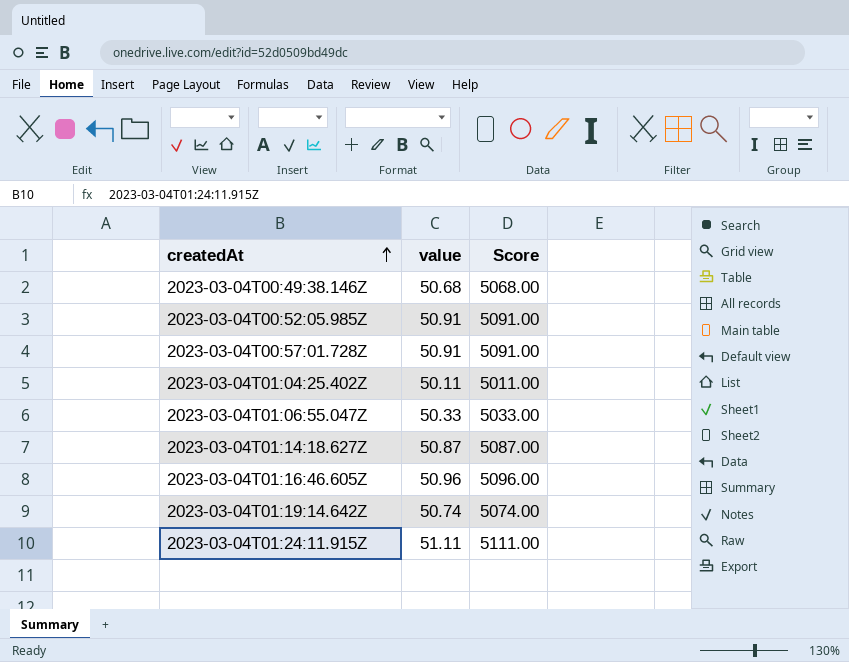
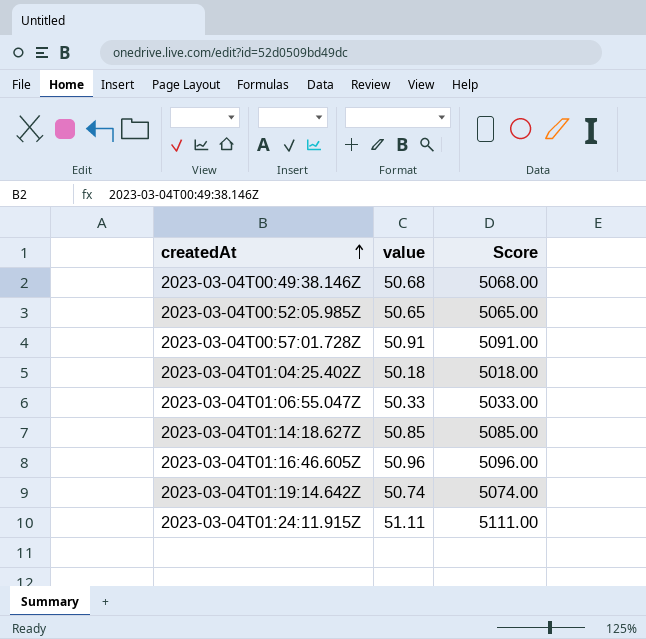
2023-03-04T00:52:05.985Z | value: 50.91 -> 50.65
2023-03-04T00:52:05.985Z | Score: 5091.00 -> 5065.00
2023-03-04T01:04:25.402Z | value: 50.11 -> 50.18
2023-03-04T01:04:25.402Z | Score: 5011.00 -> 5018.00
2023-03-04T01:14:18.627Z | value: 50.87 -> 50.85
2023-03-04T01:14:18.627Z | Score: 5087.00 -> 5085.00

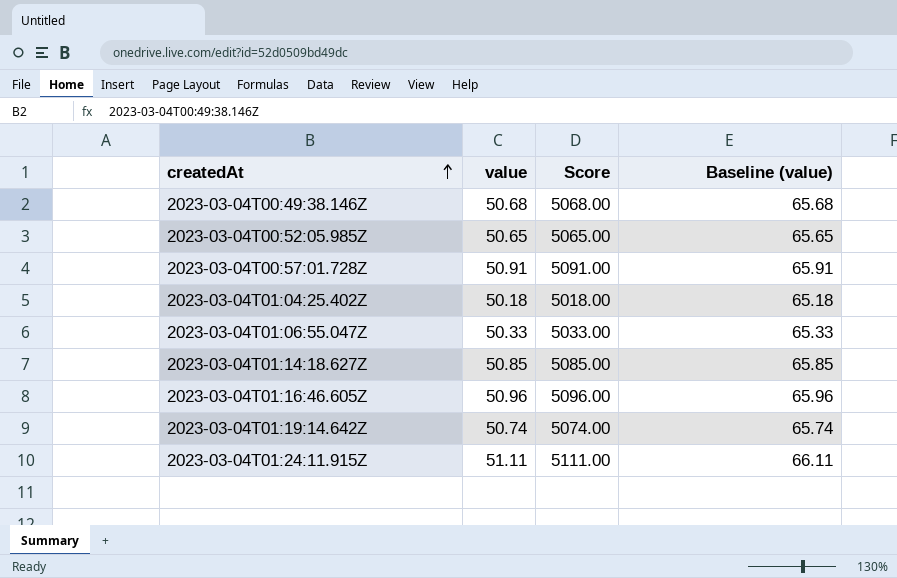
column Baseline (value) | formula: none -> [value] + 15

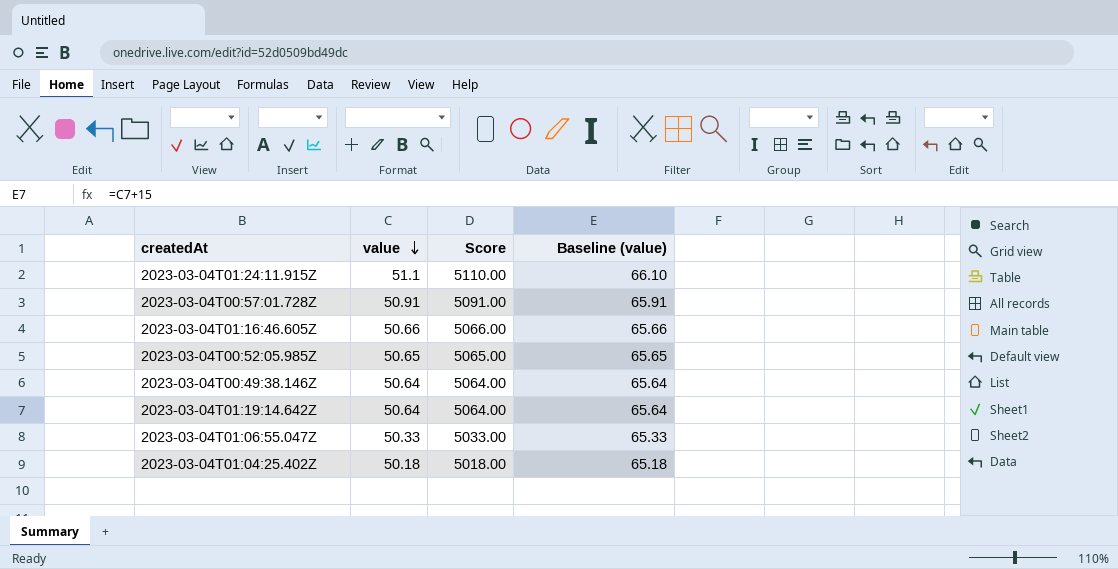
row order: createdAt ascending -> value descending
row 2023-03-04T01:14:18.627Z: 50.85 | 5085.00 | 65.85 -> none
2023-03-04T01:24:11.915Z | value: 51.11 -> 51.1
2023-03-04T01:24:11.915Z | Score: 5111.00 -> 5110.00
2023-03-04T01:24:11.915Z | Baseline (value): 66.11 -> 66.10
2023-03-04T01:16:46.605Z | value: 50.96 -> 50.66
2023-03-04T01:16:46.605Z | Score: 5096.00 -> 5066.00
2023-03-04T01:16:46.605Z | Baseline (value): 65.96 -> 65.66
2023-03-04T00:49:38.146Z | value: 50.68 -> 50.64
2023-03-04T00:49:38.146Z | Score: 5068.00 -> 5064.00
2023-03-04T00:49:38.146Z | Baseline (value): 65.68 -> 65.64
2023-03-04T01:19:14.642Z | value: 50.74 -> 50.64
2023-03-04T01:19:14.642Z | Score: 5074.00 -> 5064.00
2023-03-04T01:19:14.642Z | Baseline (value): 65.74 -> 65.64

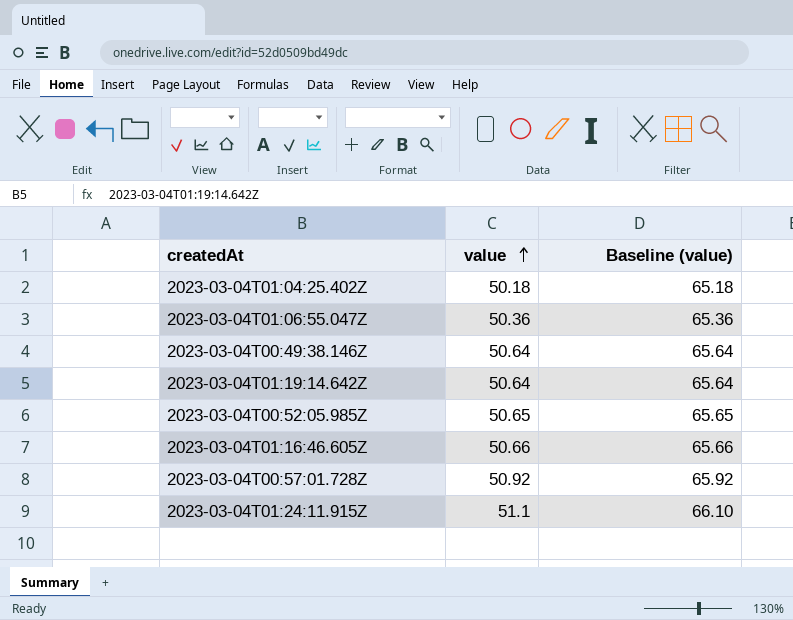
row order: value descending -> value ascending
column Score | formula: [value] * 100 -> none
2023-03-04T01:06:55.047Z | value: 50.33 -> 50.36
2023-03-04T01:06:55.047Z | Baseline (value): 65.33 -> 65.36
2023-03-04T00:57:01.728Z | value: 50.91 -> 50.92
2023-03-04T00:57:01.728Z | Baseline (value): 65.91 -> 65.92

